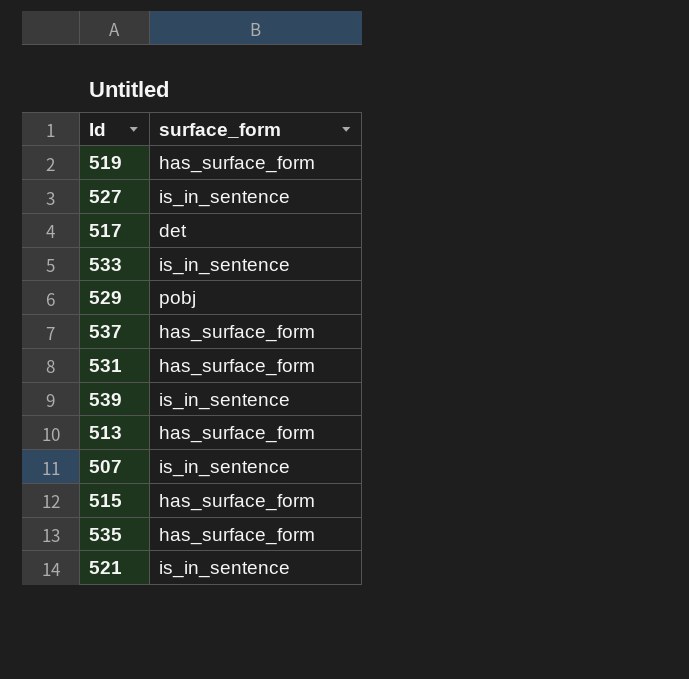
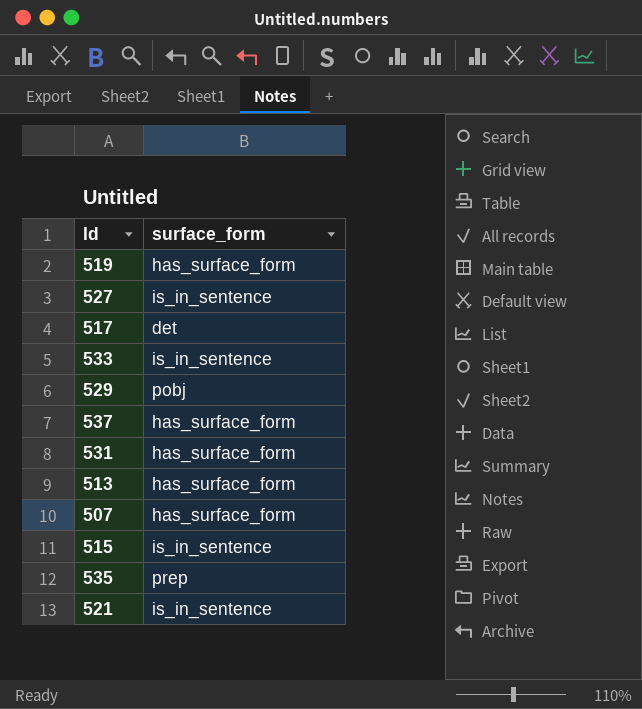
row 539: is_in_sentence -> none
507 | surface_form: is_in_sentence -> has_surface_form
515 | surface_form: has_surface_form -> is_in_sentence
535 | surface_form: has_surface_form -> prep

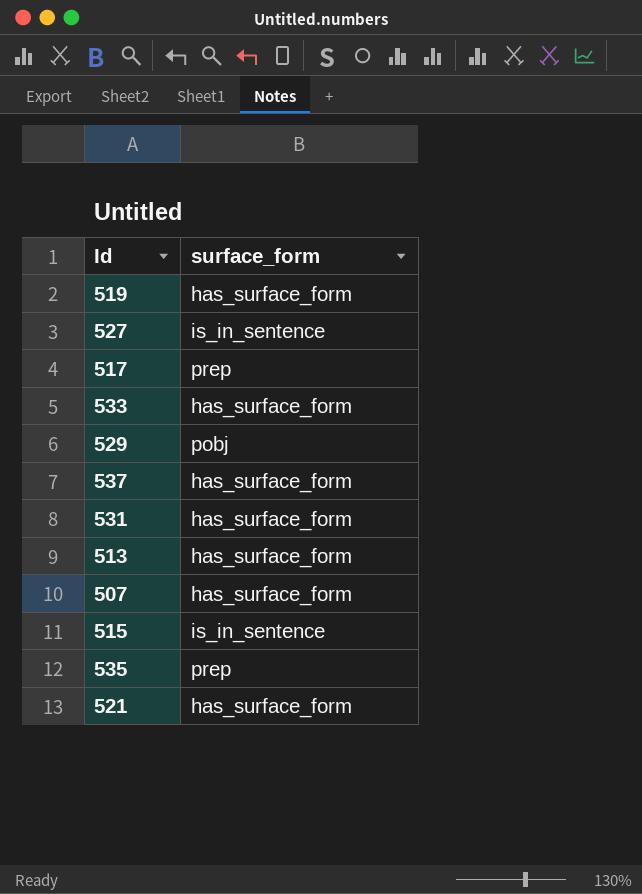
517 | surface_form: det -> prep
533 | surface_form: is_in_sentence -> has_surface_form
521 | surface_form: is_in_sentence -> has_surface_form

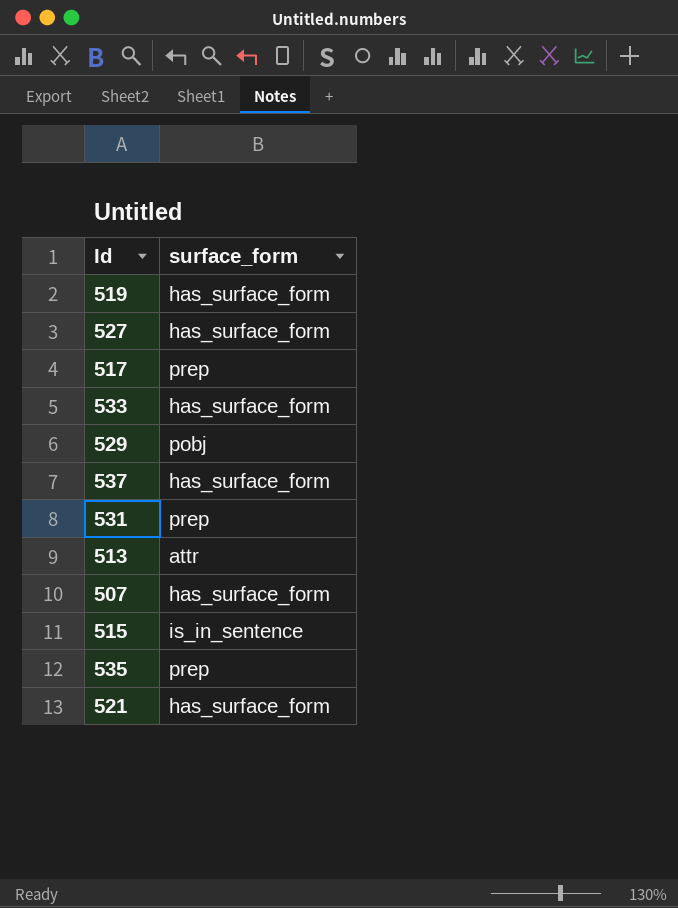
527 | surface_form: is_in_sentence -> has_surface_form
531 | surface_form: has_surface_form -> prep
513 | surface_form: has_surface_form -> attr

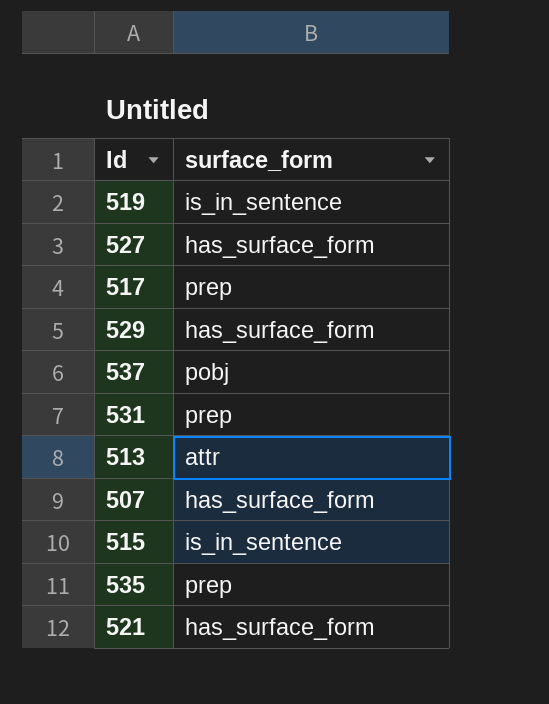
row 533: has_surface_form -> none
519 | surface_form: has_surface_form -> is_in_sentence
529 | surface_form: pobj -> has_surface_form
537 | surface_form: has_surface_form -> pobj

